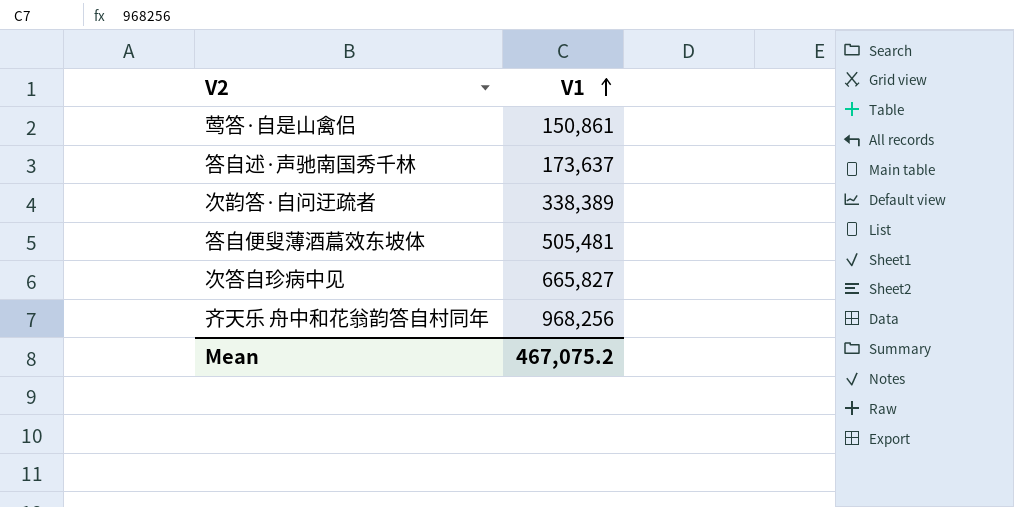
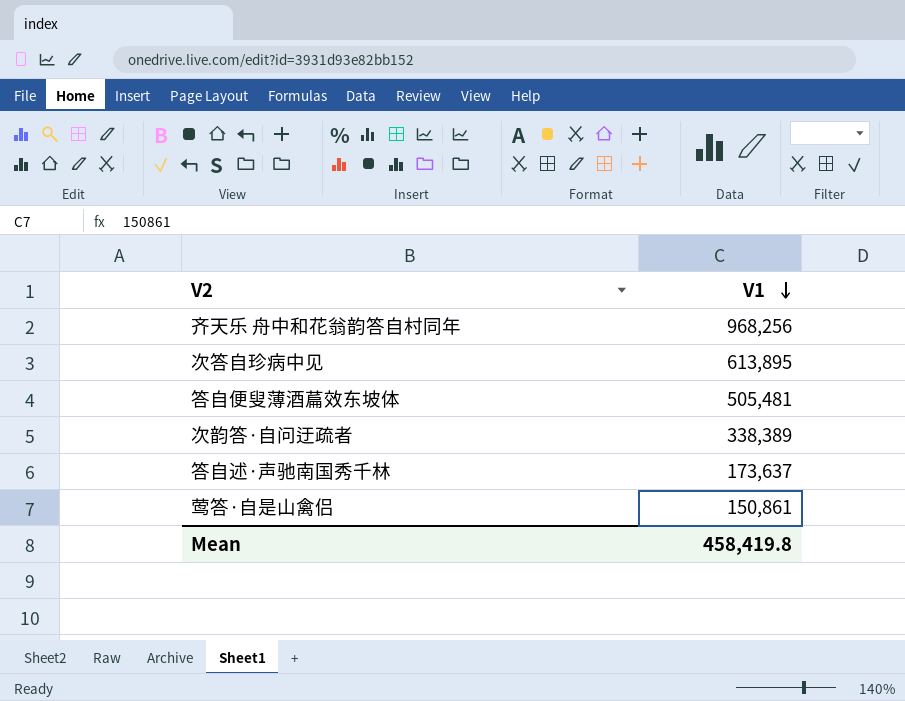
row order: V1 ascending -> V1 descending
次答自珍病中见 | V1: 665,827 -> 613,895
Mean | V1: 467,075.2 -> 458,419.8

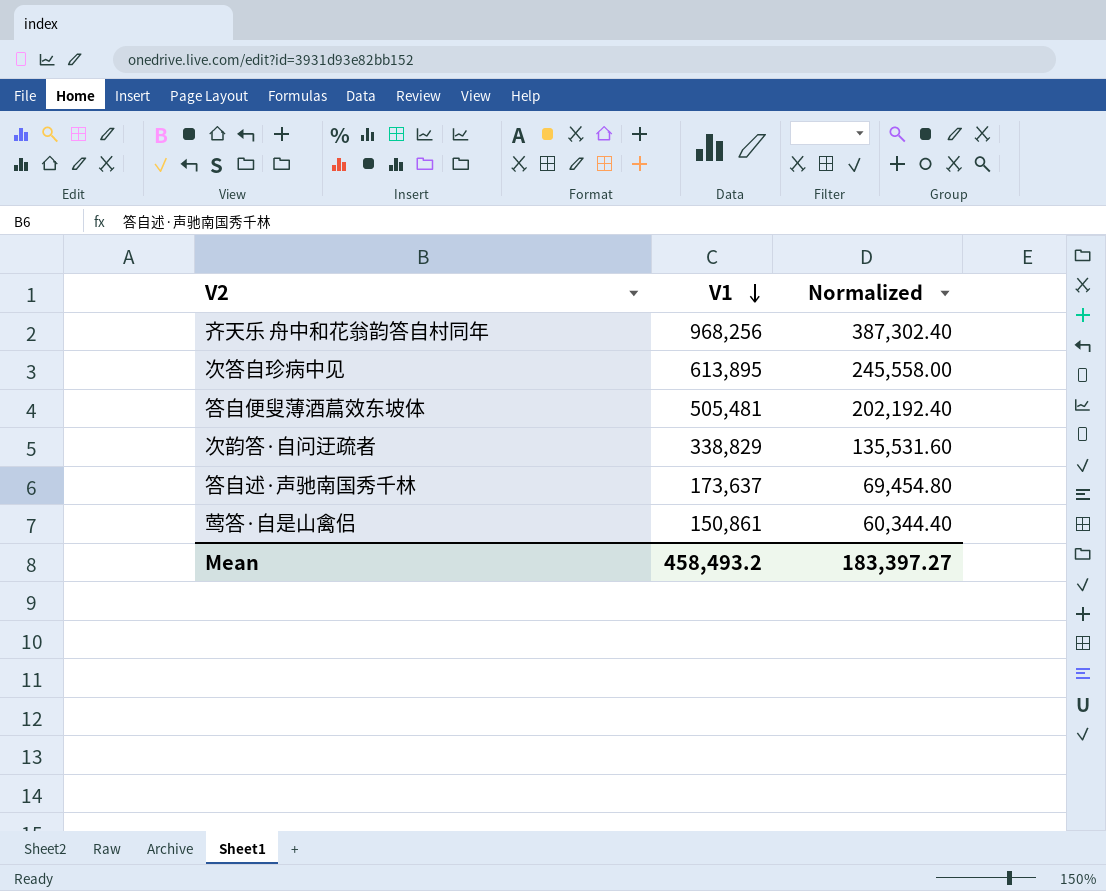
column Normalized | formula: none -> [V1] * 0.4
次韵答·自问迂疏者 | V1: 338,389 -> 338,829
Mean | V1: 458,419.8 -> 458,493.2

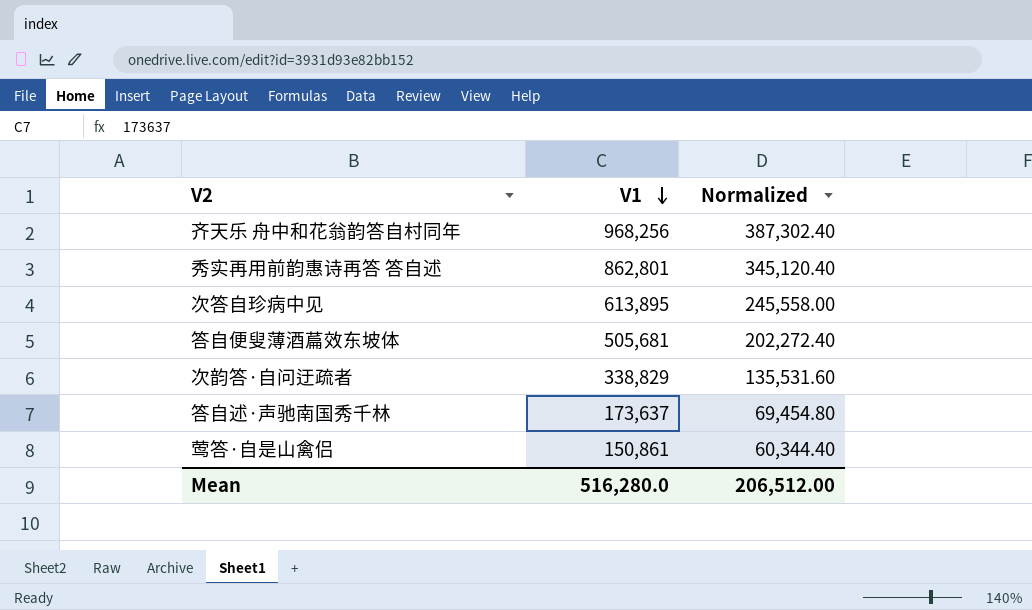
row 秀实再用前韵惠诗再答 答自述: none -> 862,801 | 345,120.40
答自便叟薄酒萹效东坡体 | V1: 505,481 -> 505,681
答自便叟薄酒萹效东坡体 | Normalized: 202,192.40 -> 202,272.40
Mean | V1: 458,493.2 -> 516,280.0
Mean | Normalized: 183,397.27 -> 206,512.00

